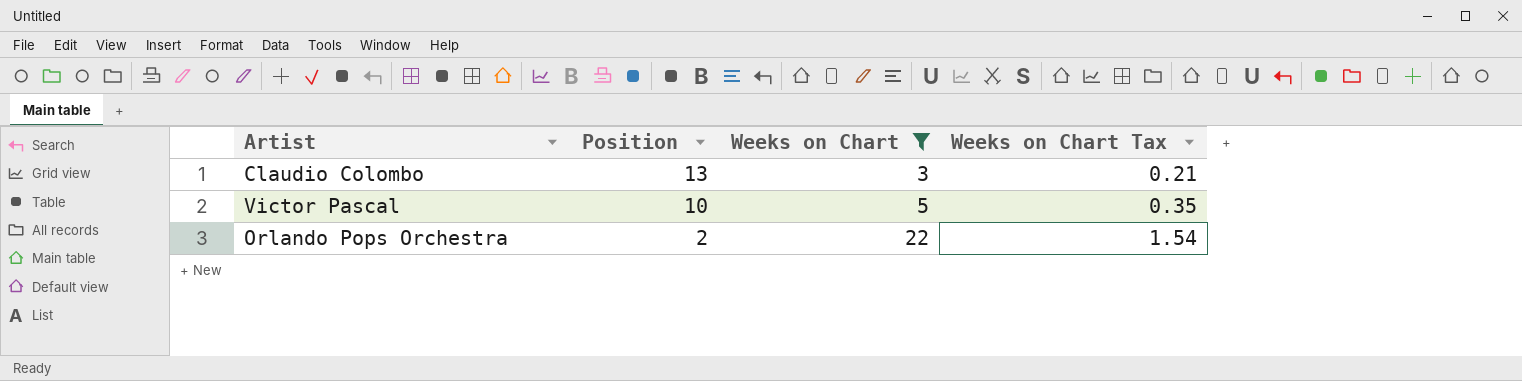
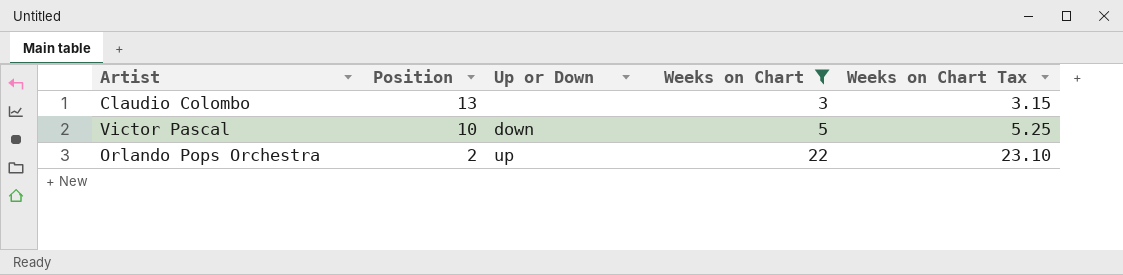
column Up or Down | position: none -> 3
column Weeks on Chart Tax | formula: [Weeks on Chart] * 0.07 -> [Weeks on Chart] * 1.05

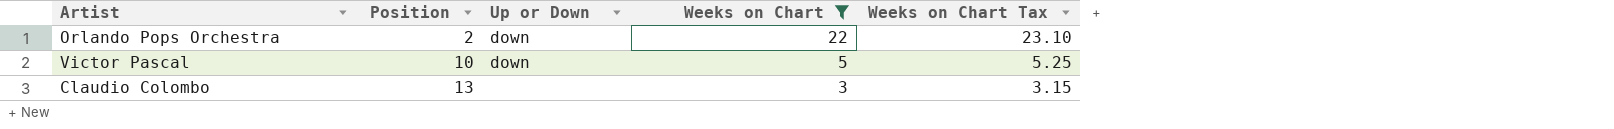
row order: Position descending -> Position ascending
Orlando Pops Orchestra | Up or Down: up -> down

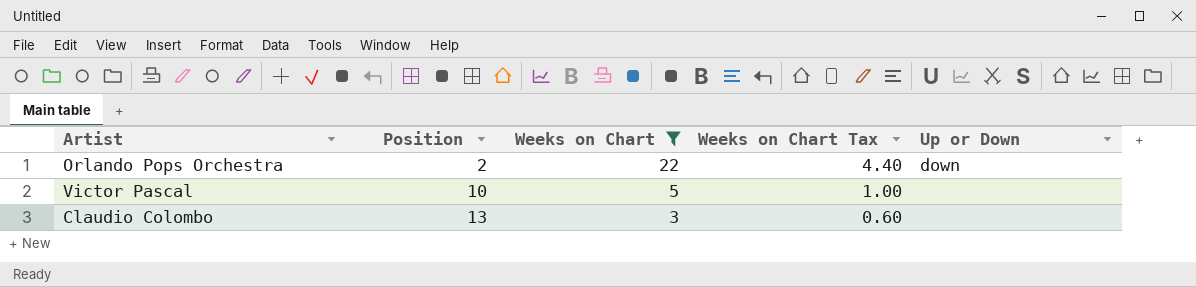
column Weeks on Chart Tax | formula: [Weeks on Chart] * 1.05 -> [Weeks on Chart] * 0.2
column Up or Down | position: 3 -> 5
Victor Pascal | Up or Down: down -> none

